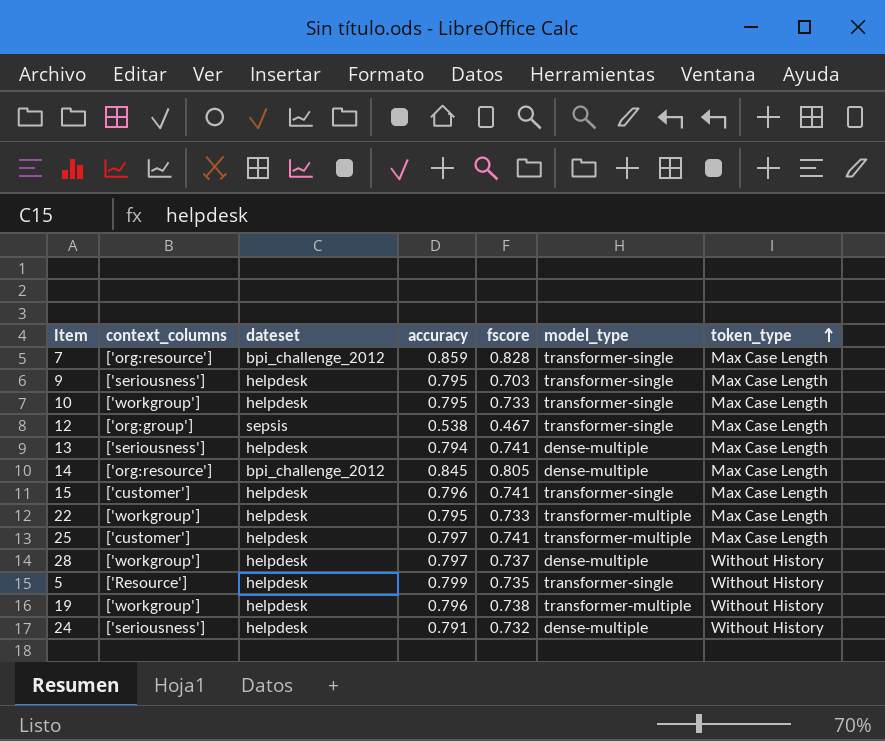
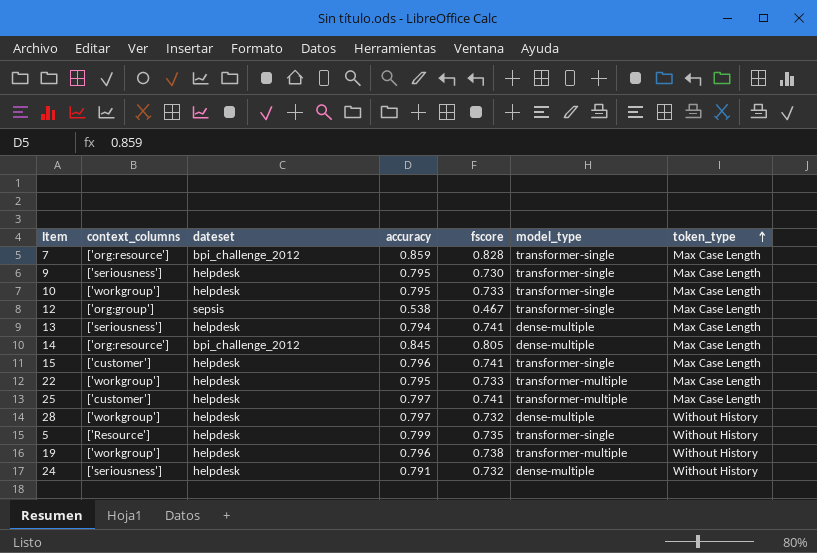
9 | fscore: 0.703 -> 0.730
28 | fscore: 0.737 -> 0.732

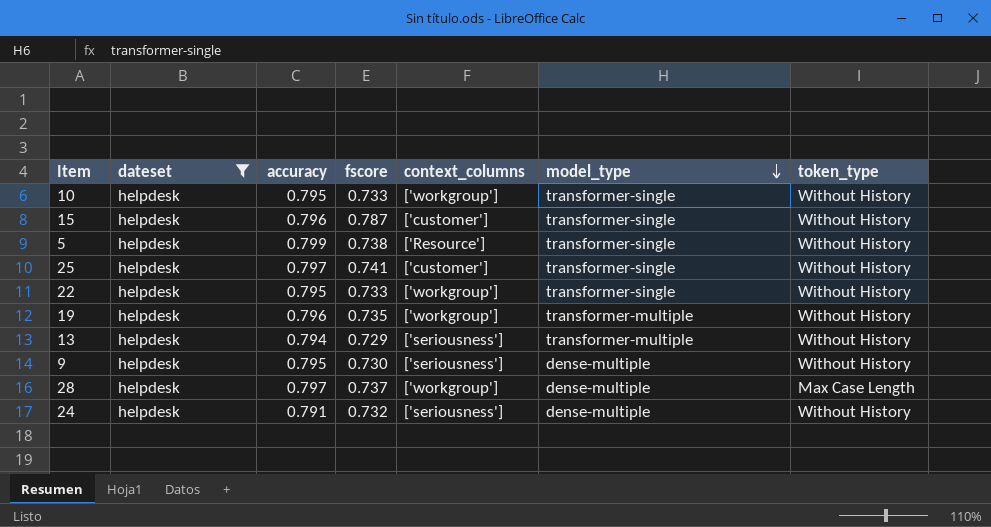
filter: none -> dateset = helpdesk
row order: token_type ascending -> model_type descending
column context_columns | position: 2 -> 5
10 | token_type: Max Case Length -> Without History
15 | fscore: 0.741 -> 0.787
15 | token_type: Max Case Length -> Without History
5 | fscore: 0.735 -> 0.738
25 | model_type: transformer-multiple -> transformer-single
25 | token_type: Max Case Length -> Without History
22 | model_type: transformer-multiple -> transformer-single
22 | token_type: Max Case Length -> Without History
19 | fscore: 0.738 -> 0.735
13 | fscore: 0.741 -> 0.729
13 | model_type: dense-multiple -> transformer-multiple
13 | token_type: Max Case Length -> Without History
9 | model_type: transformer-single -> dense-multiple
9 | token_type: Max Case Length -> Without History
28 | fscore: 0.732 -> 0.737
28 | token_type: Without History -> Max Case Length

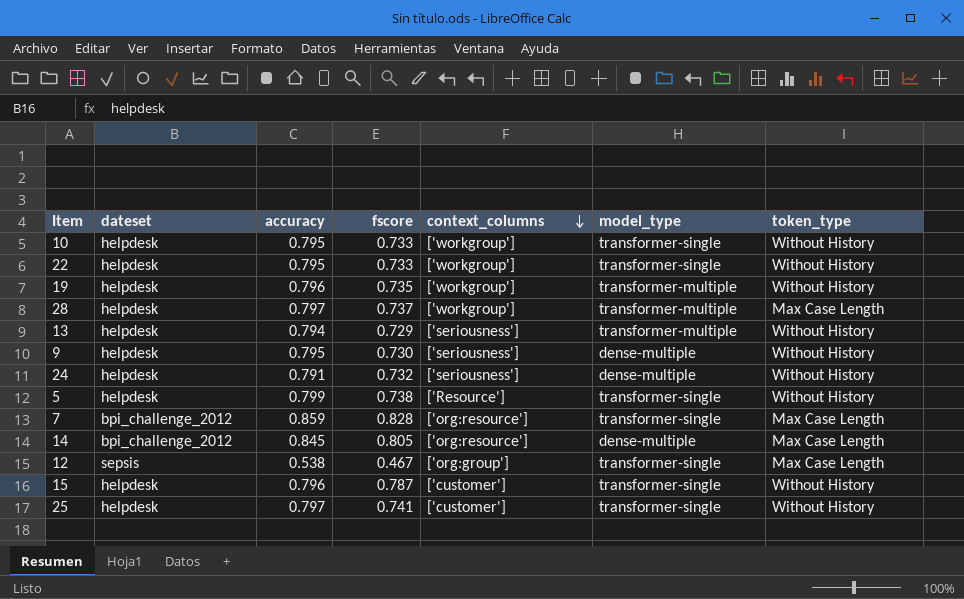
filter: dateset = helpdesk -> none
row order: model_type descending -> context_columns descending
28 | model_type: dense-multiple -> transformer-multiple

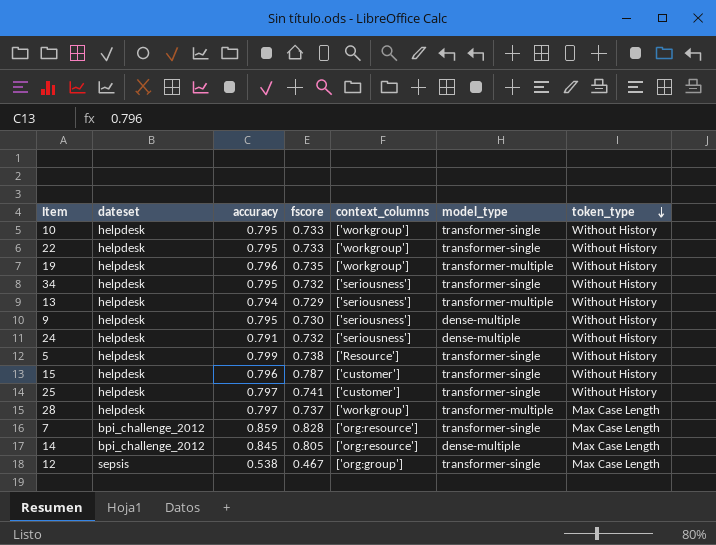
row order: context_columns descending -> token_type descending
row 34: none -> helpdesk | 0.795 | 0.732 | ['seriousness'] | transformer-single | Without History

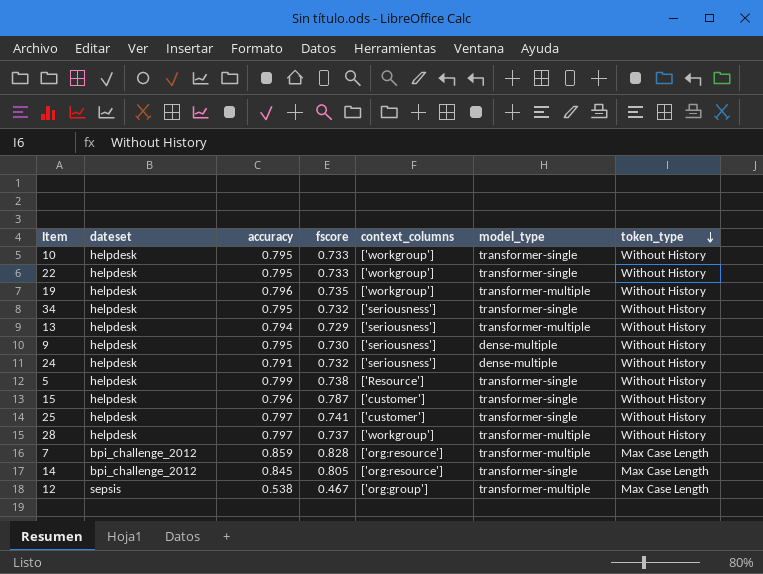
28 | token_type: Max Case Length -> Without History
7 | model_type: transformer-single -> transformer-multiple
14 | model_type: dense-multiple -> transformer-single
12 | model_type: transformer-single -> transformer-multiple

